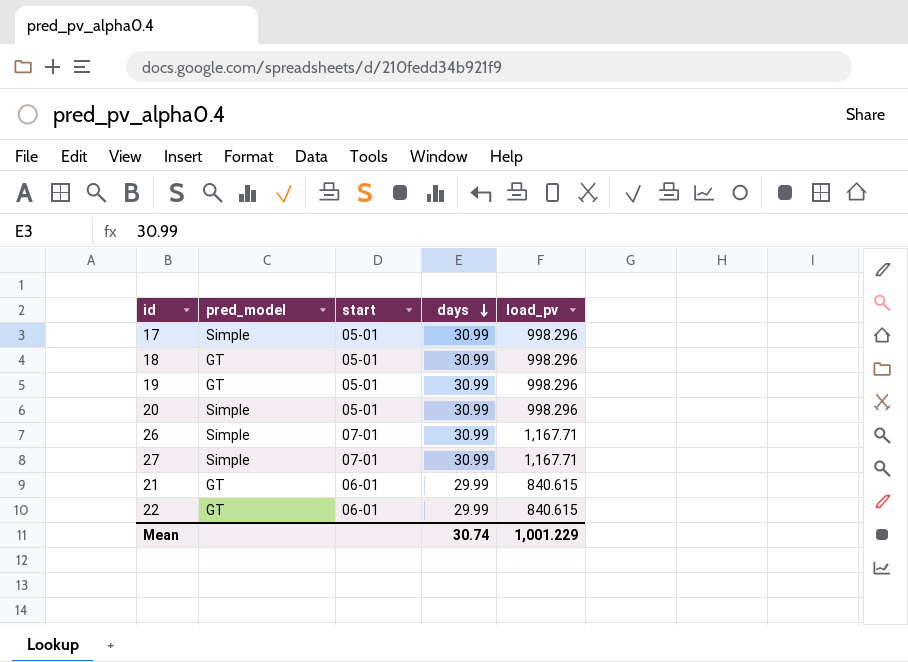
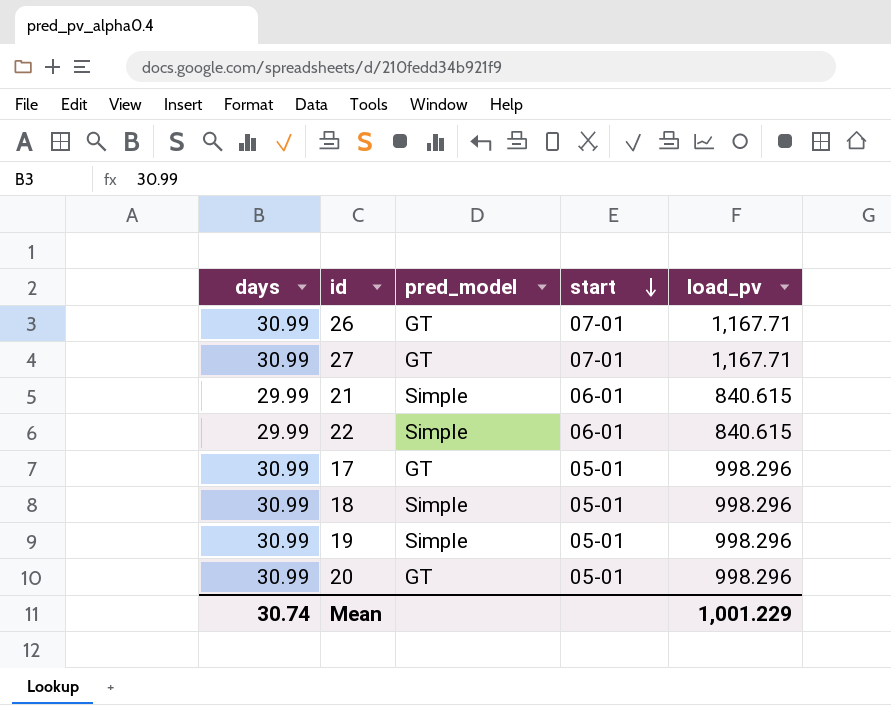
row order: days descending -> start descending
column days | position: 4 -> 1
26 | pred_model: Simple -> GT
27 | pred_model: Simple -> GT
21 | pred_model: GT -> Simple
22 | pred_model: GT -> Simple
17 | pred_model: Simple -> GT
18 | pred_model: GT -> Simple
19 | pred_model: GT -> Simple
20 | pred_model: Simple -> GT

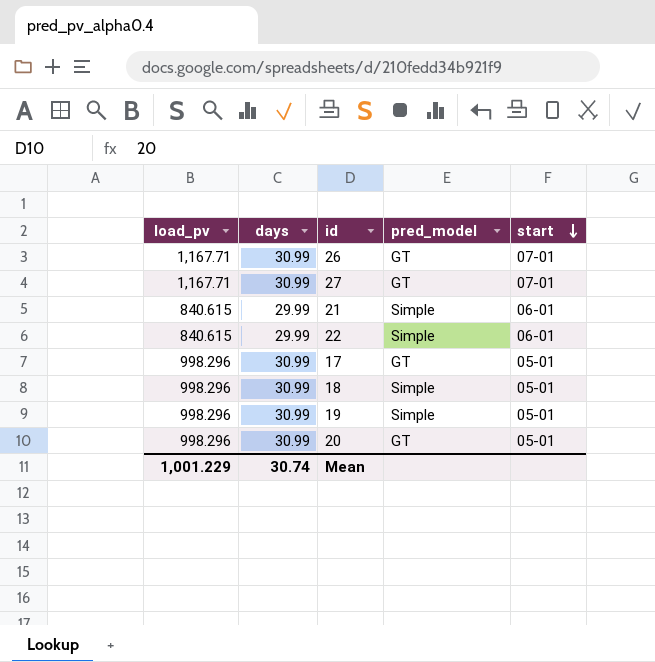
column load_pv | position: 5 -> 1

